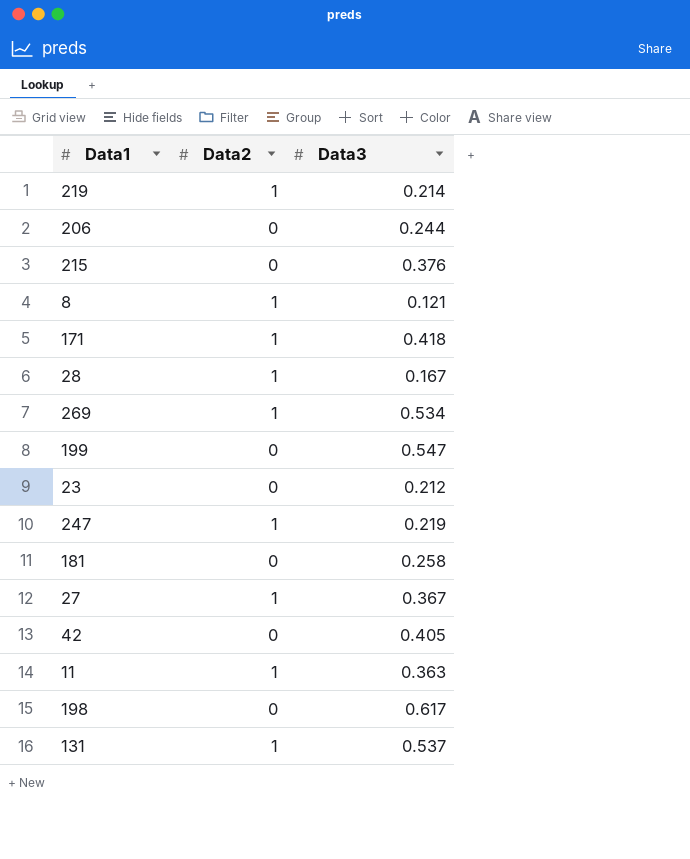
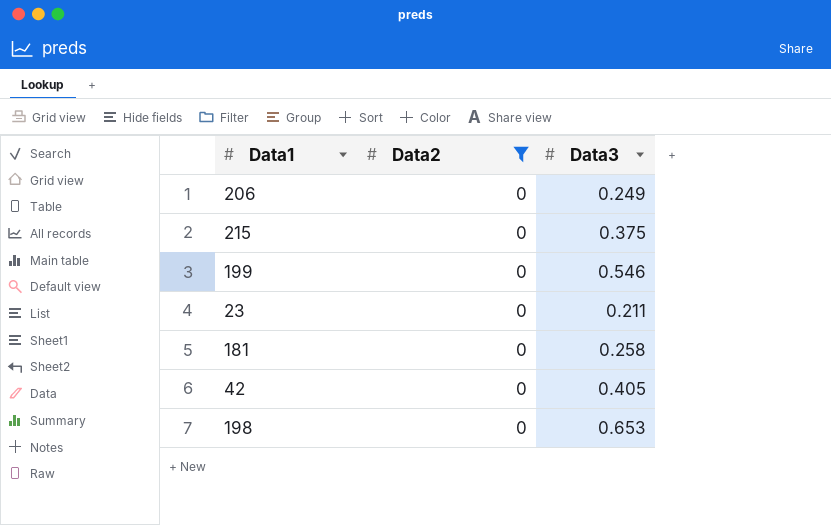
filter: none -> Data2 = 0
206 | Data3: 0.244 -> 0.249
215 | Data3: 0.376 -> 0.375
199 | Data3: 0.547 -> 0.546
23 | Data3: 0.212 -> 0.211
198 | Data3: 0.617 -> 0.653

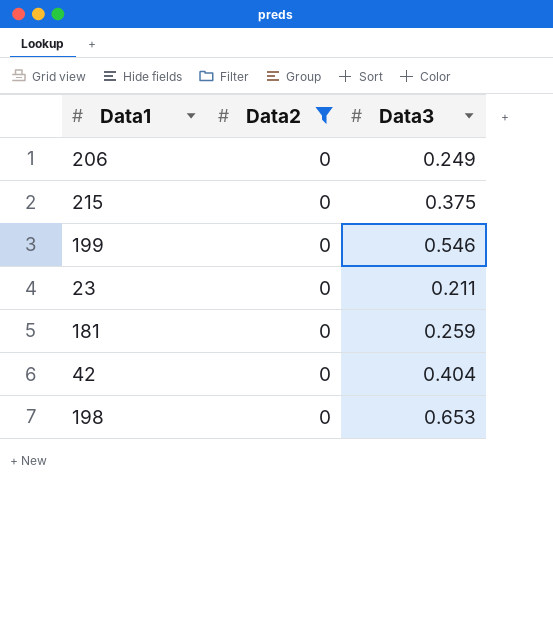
181 | Data3: 0.258 -> 0.259
42 | Data3: 0.405 -> 0.404

